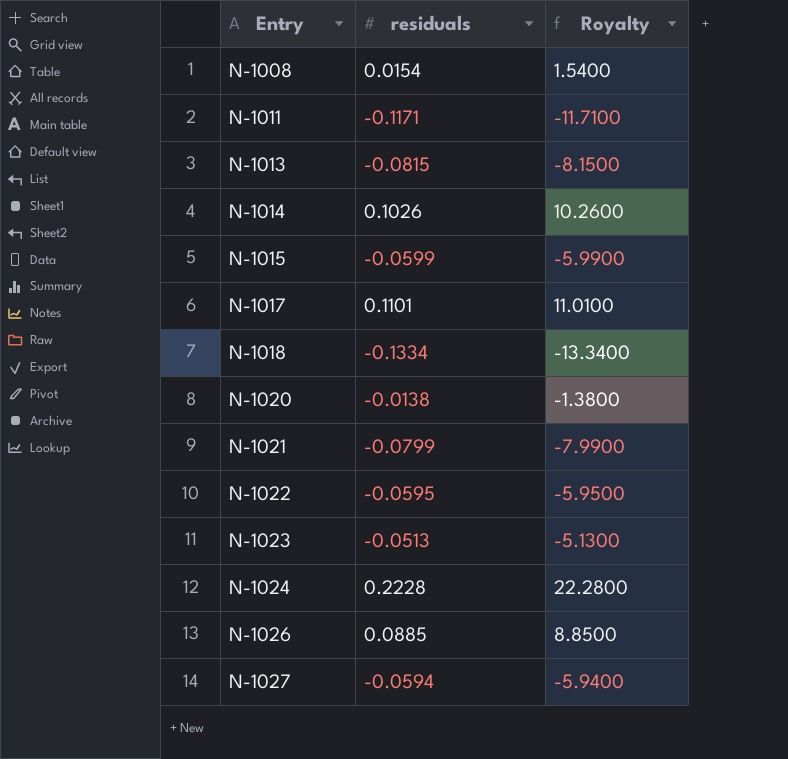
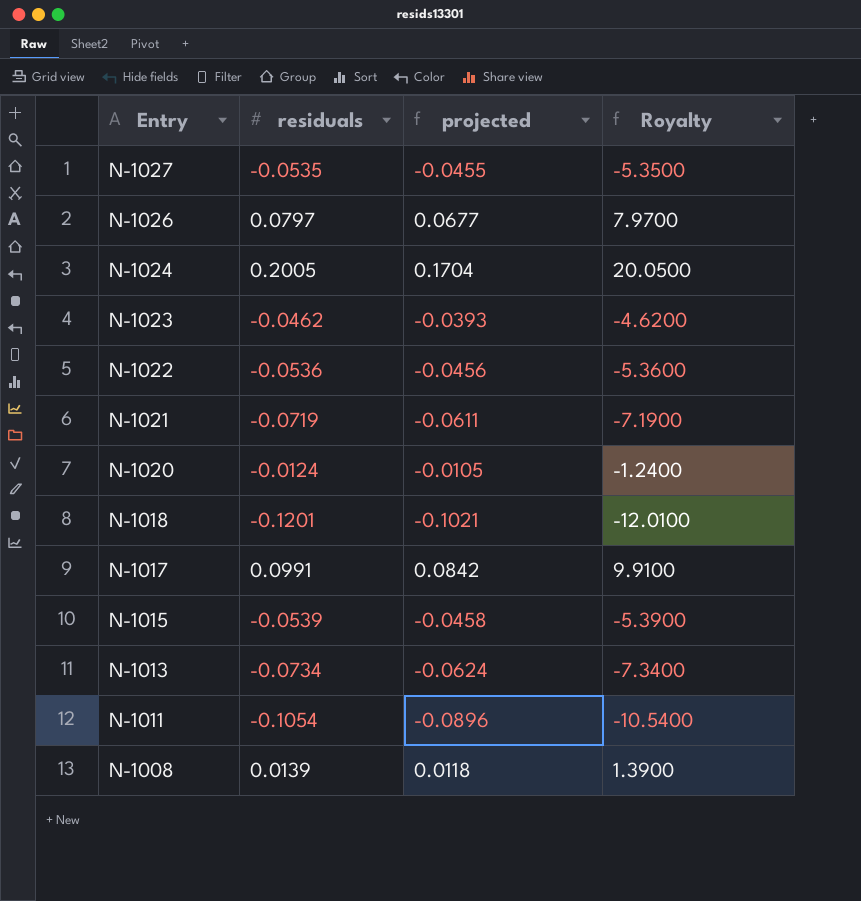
row order: Entry ascending -> Entry descending
column projected | formula: none -> [residuals] * 0.85
row N-1014: 0.1026 | 10.2600 -> none
N-1027 | residuals: -0.0594 -> -0.0535
N-1027 | Royalty: -5.9400 -> -5.3500
N-1026 | residuals: 0.0885 -> 0.0797
N-1026 | Royalty: 8.8500 -> 7.9700
N-1024 | residuals: 0.2228 -> 0.2005
N-1024 | Royalty: 22.2800 -> 20.0500
N-1023 | residuals: -0.0513 -> -0.0462
N-1023 | Royalty: -5.1300 -> -4.6200
N-1022 | residuals: -0.0595 -> -0.0536
N-1022 | Royalty: -5.9500 -> -5.3600
N-1021 | residuals: -0.0799 -> -0.0719
N-1021 | Royalty: -7.9900 -> -7.1900
N-1020 | residuals: -0.0138 -> -0.0124
N-1020 | Royalty: -1.3800 -> -1.2400
N-1018 | residuals: -0.1334 -> -0.1201
N-1018 | Royalty: -13.3400 -> -12.0100
N-1017 | residuals: 0.1101 -> 0.0991
N-1017 | Royalty: 11.0100 -> 9.9100
N-1015 | residuals: -0.0599 -> -0.0539
N-1015 | Royalty: -5.9900 -> -5.3900
N-1013 | residuals: -0.0815 -> -0.0734
N-1013 | Royalty: -8.1500 -> -7.3400
N-1011 | residuals: -0.1171 -> -0.1054
N-1011 | Royalty: -11.7100 -> -10.5400
N-1008 | residuals: 0.0154 -> 0.0139
N-1008 | Royalty: 1.5400 -> 1.3900

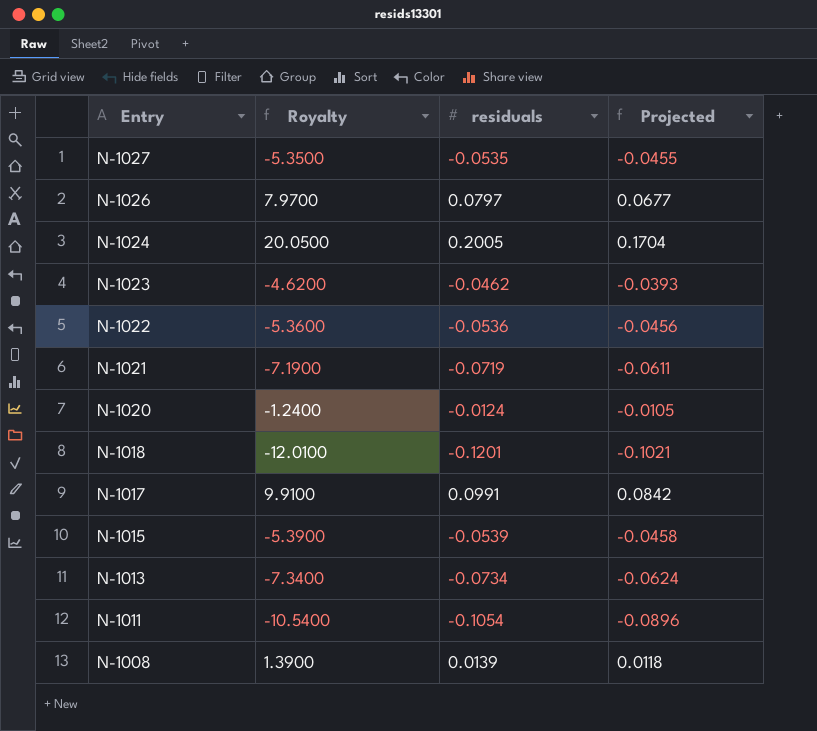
column Royalty | position: 4 -> 2
column name: projected -> Projected

